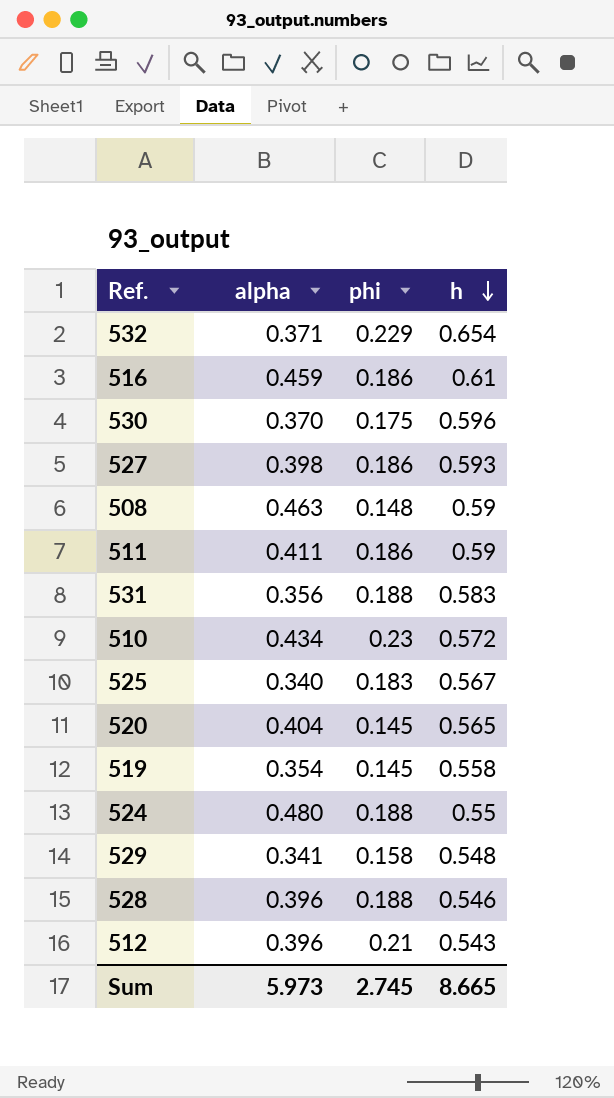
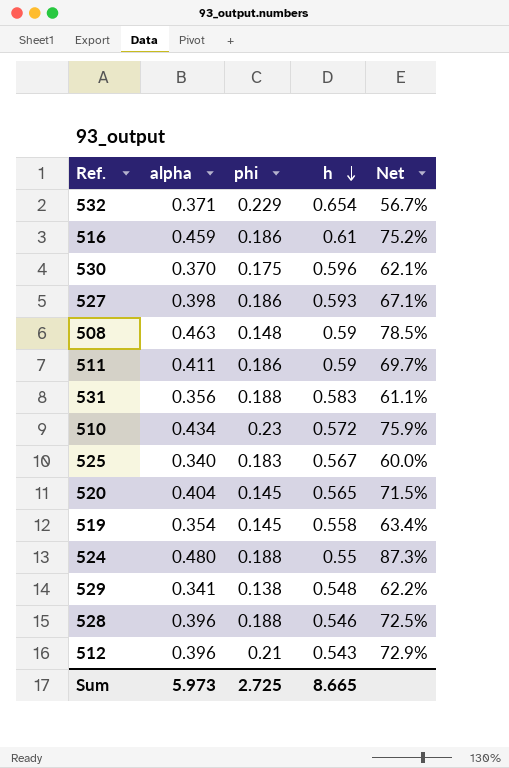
column Net | formula: none -> [alpha] / [h]
529 | phi: 0.158 -> 0.138
Sum | phi: 2.745 -> 2.725

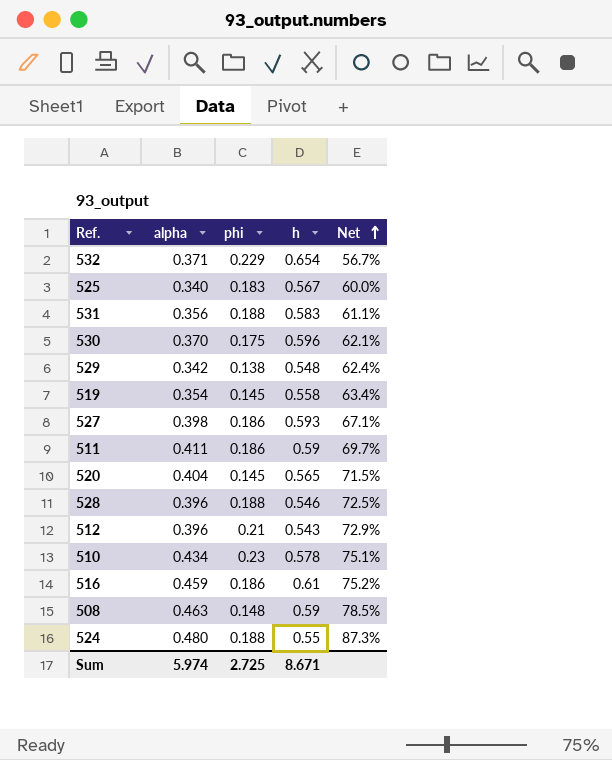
row order: h descending -> Net ascending
529 | alpha: 0.341 -> 0.342
529 | Net: 62.2% -> 62.4%
510 | h: 0.572 -> 0.578
510 | Net: 75.9% -> 75.1%
Sum | alpha: 5.973 -> 5.974
Sum | h: 8.665 -> 8.671

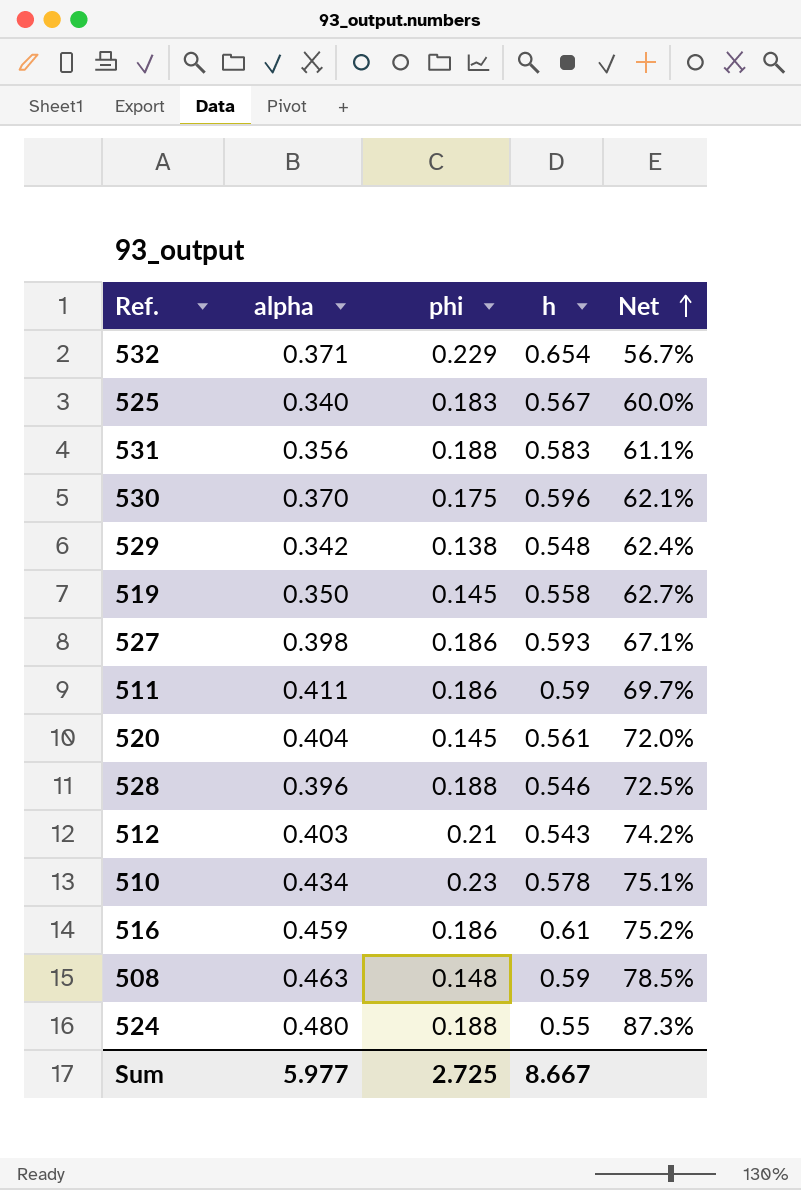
519 | alpha: 0.354 -> 0.350
519 | Net: 63.4% -> 62.7%
520 | h: 0.565 -> 0.561
520 | Net: 71.5% -> 72.0%
512 | alpha: 0.396 -> 0.403
512 | Net: 72.9% -> 74.2%
Sum | alpha: 5.974 -> 5.977
Sum | h: 8.671 -> 8.667

